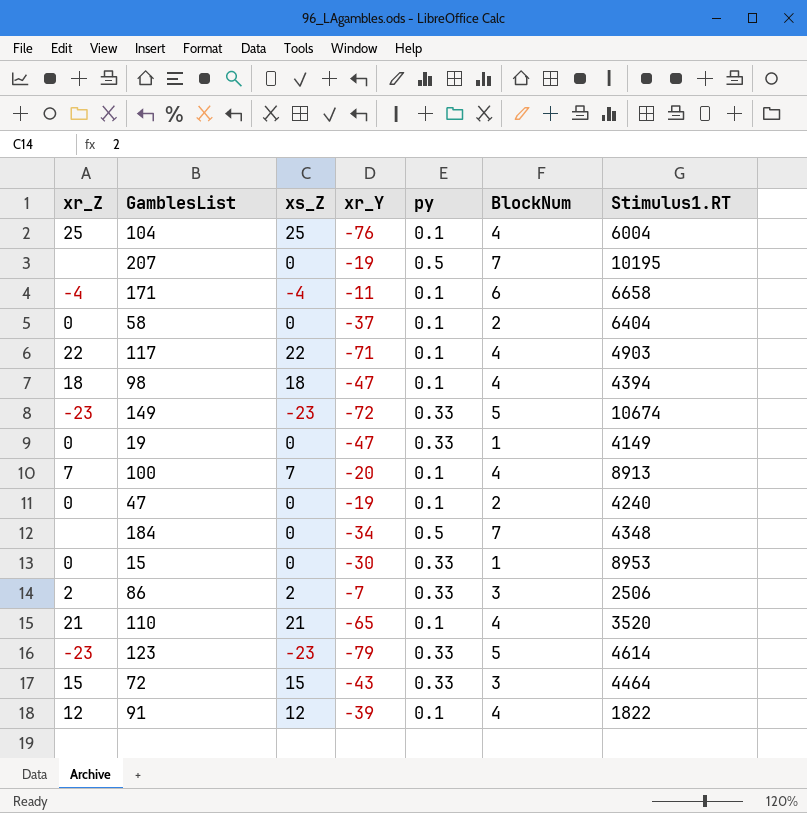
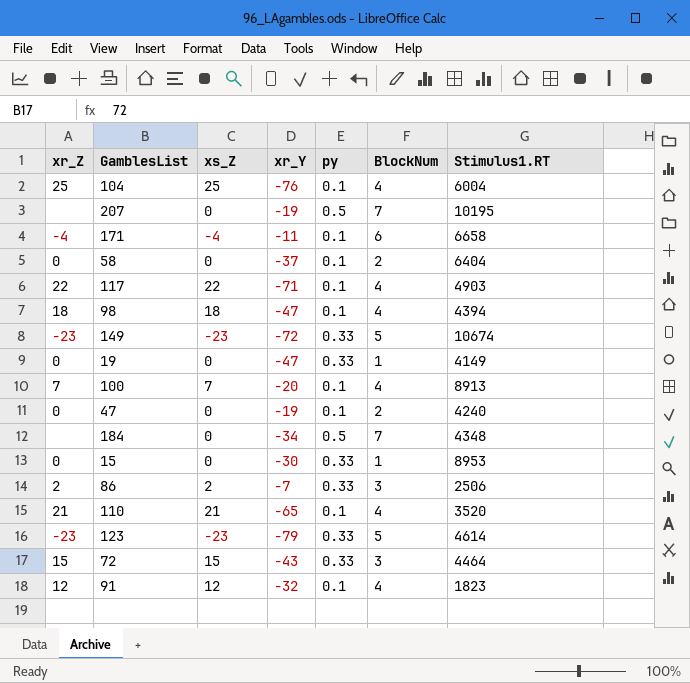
91 | xr_Y: -39 -> -32
91 | Stimulus1.RT: 1822 -> 1823

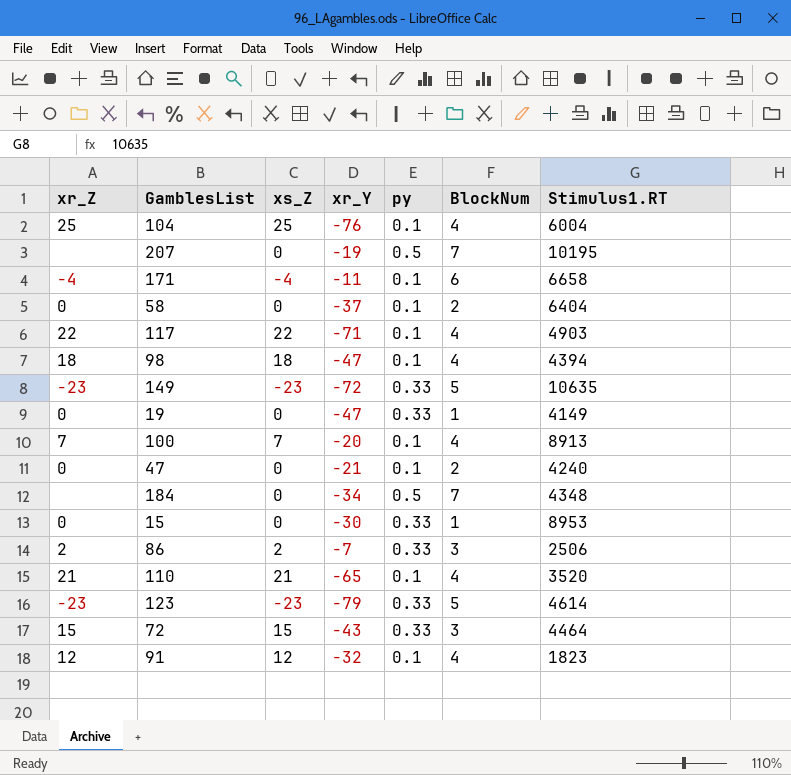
149 | Stimulus1.RT: 10674 -> 10635
47 | xr_Y: -19 -> -21

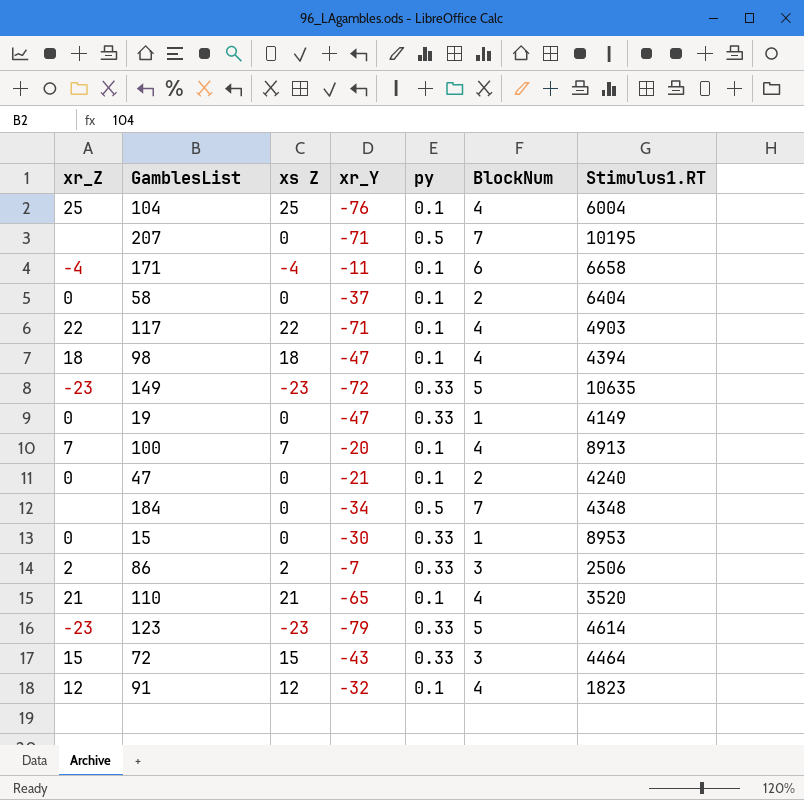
column name: xs_Z -> xs Z
207 | xr_Y: -19 -> -71

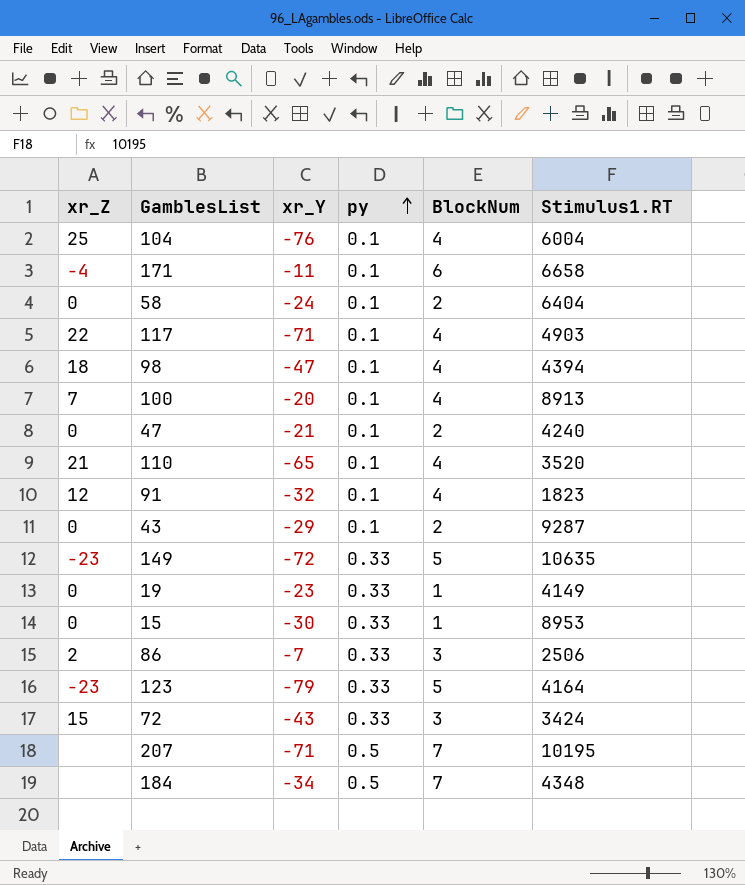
row order: none -> py ascending
column xs Z | position: 3 -> none
58 | xr_Y: -37 -> -24
row 43: none -> 0 | -29 | 0.1 | 2 | 9287
19 | xr_Y: -47 -> -23
123 | Stimulus1.RT: 4614 -> 4164
72 | Stimulus1.RT: 4464 -> 3424

